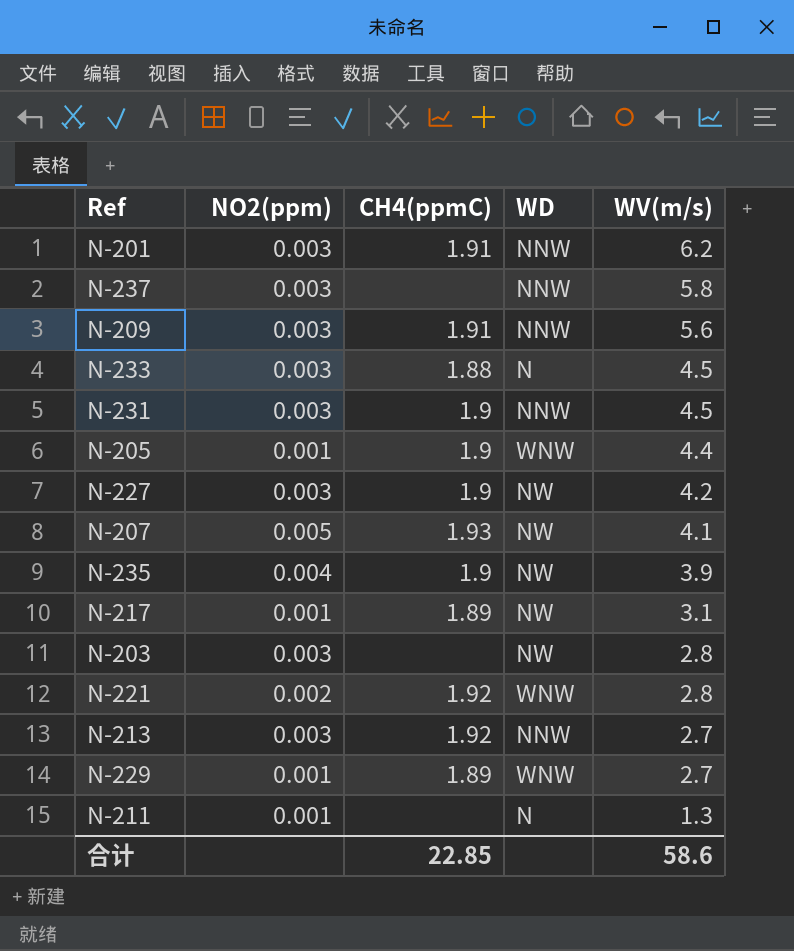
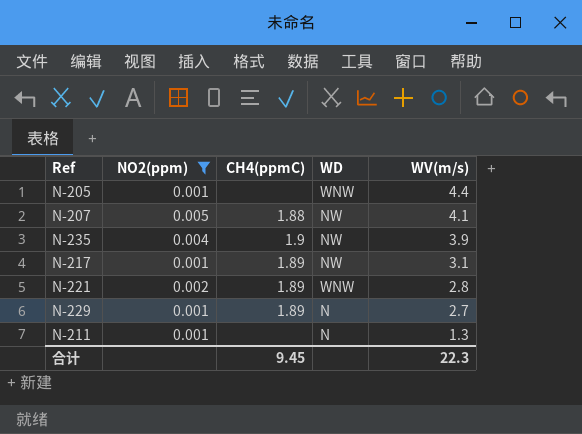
filter: none -> NO2(ppm) != 0.003
N-205 | CH4(ppmC): 1.9 -> none
N-207 | CH4(ppmC): 1.93 -> 1.88
N-221 | CH4(ppmC): 1.92 -> 1.89
N-229 | WD: WNW -> N
合计 | CH4(ppmC): 22.85 -> 9.45
合计 | WV(m/s): 58.6 -> 22.3

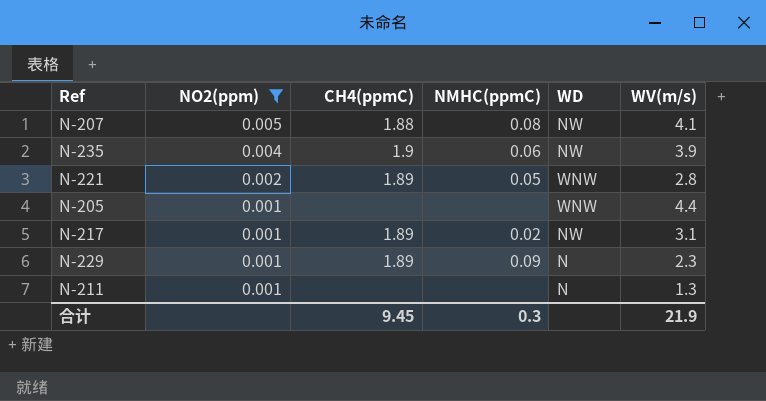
row order: WV(m/s) descending -> NO2(ppm) descending
column NMHC(ppmC) | position: none -> 4
N-229 | WV(m/s): 2.7 -> 2.3
合计 | WV(m/s): 22.3 -> 21.9

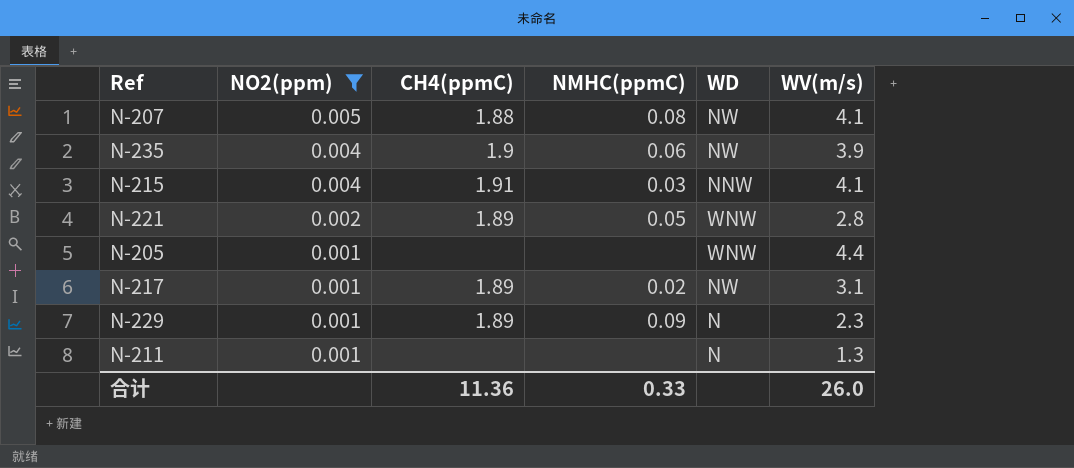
row N-215: none -> 0.004 | 1.91 | 0.03 | NNW | 4.1
合计 | CH4(ppmC): 9.45 -> 11.36
合计 | NMHC(ppmC): 0.3 -> 0.33
合计 | WV(m/s): 21.9 -> 26.0

